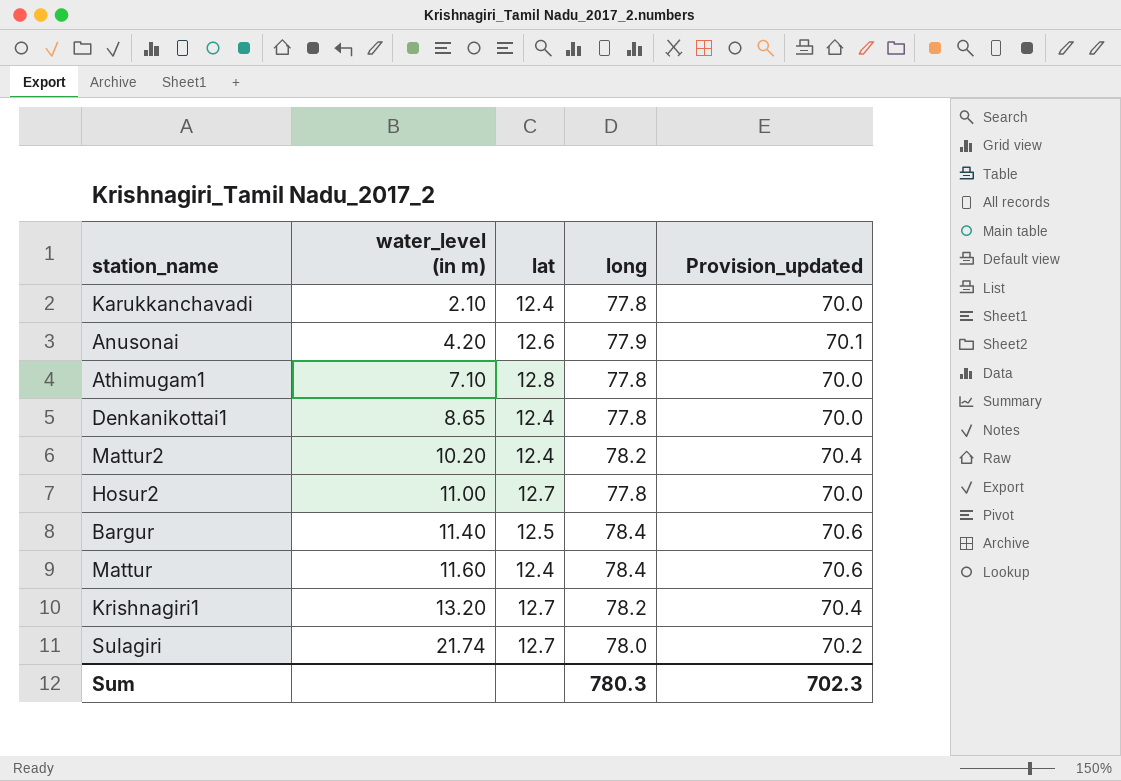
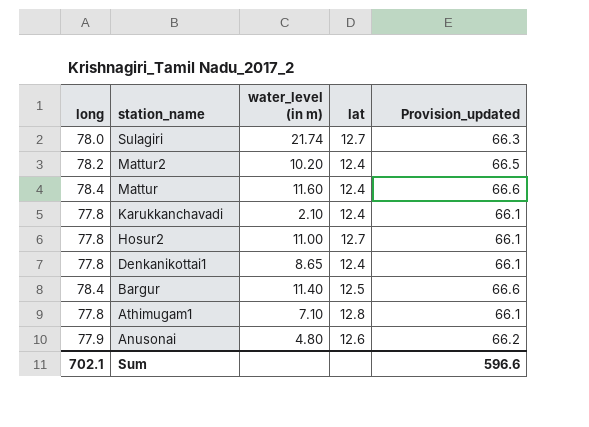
row order: water_level (in m) ascending -> station_name descending
column long | position: 4 -> 1
column Provision_updated | formula: [long] * 0.9 -> [long] * 0.85
row Krishnagiri1: 13.20 | 12.7 | 78.2 | 70.4 -> none
Anusonai | water_level (in m): 4.20 -> 4.80
Sum | long: 780.3 -> 702.1
Sum | Provision_updated: 702.3 -> 596.6

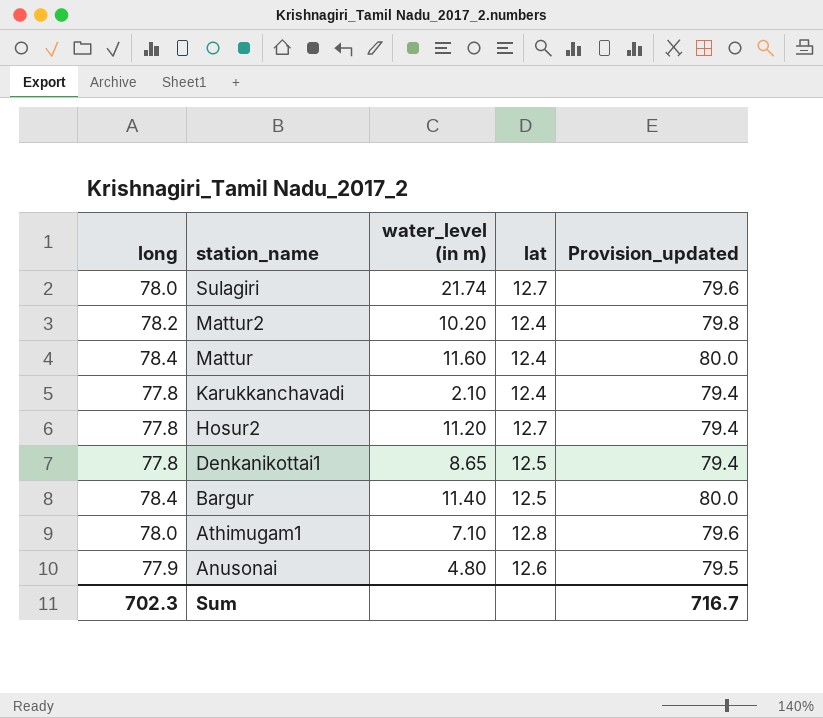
column Provision_updated | formula: [long] * 0.85 -> [long] * 1.02
Hosur2 | water_level (in m): 11.00 -> 11.20
Denkanikottai1 | lat: 12.4 -> 12.5
Athimugam1 | long: 77.8 -> 78.0
Sum | long: 702.1 -> 702.3
Sum | Provision_updated: 596.6 -> 716.7

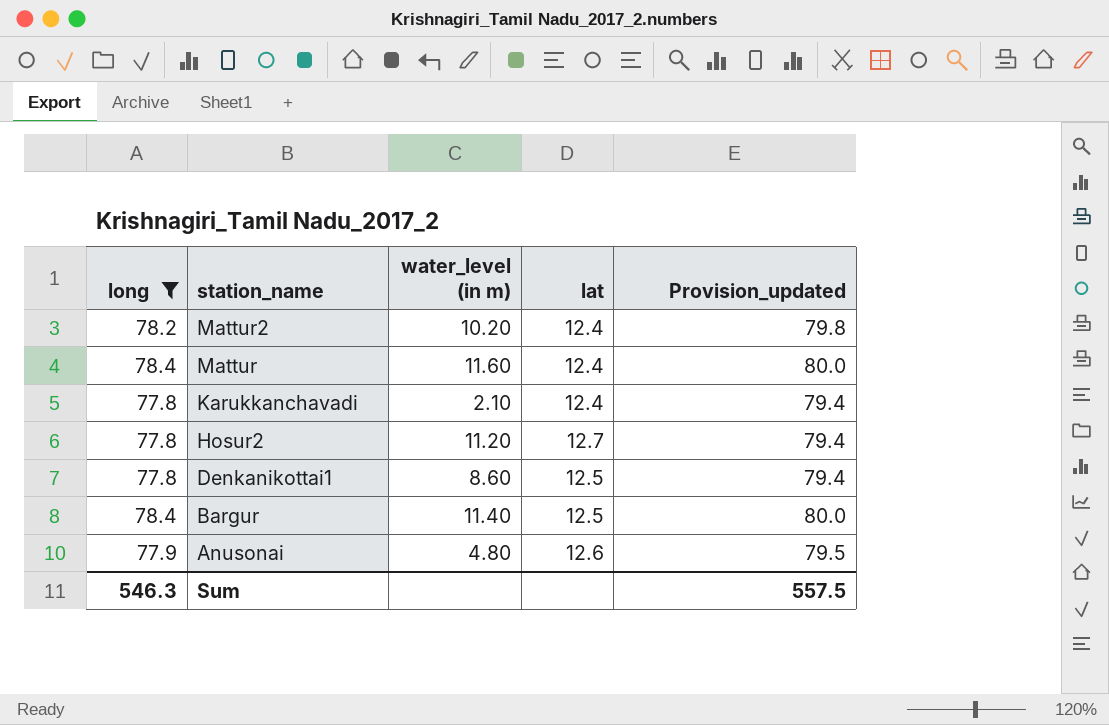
filter: none -> long != 78.0
Denkanikottai1 | water_level (in m): 8.65 -> 8.60
Sum | long: 702.3 -> 546.3
Sum | Provision_updated: 716.7 -> 557.5

